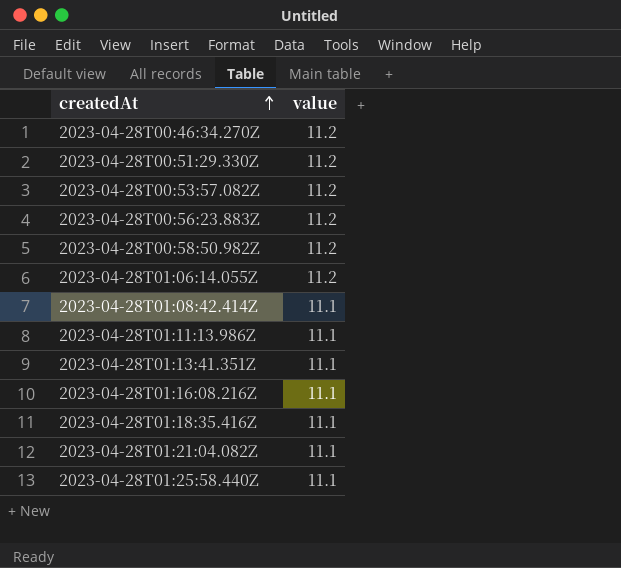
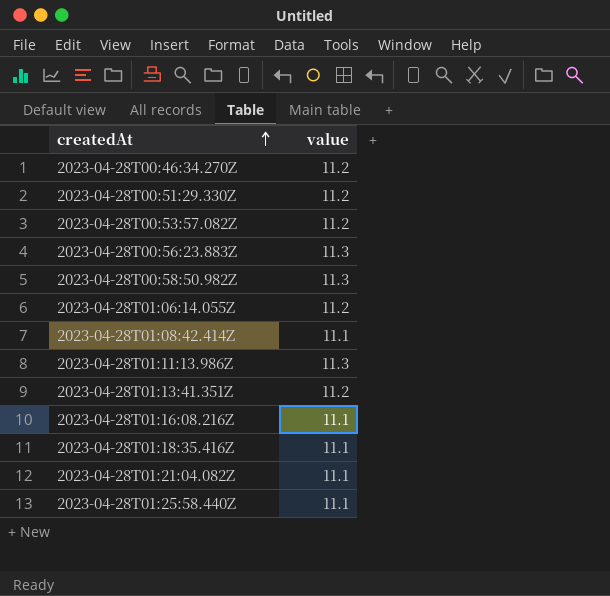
2023-04-28T00:56:23.883Z | value: 11.2 -> 11.3
2023-04-28T00:58:50.982Z | value: 11.2 -> 11.3
2023-04-28T01:11:13.986Z | value: 11.1 -> 11.3
2023-04-28T01:13:41.351Z | value: 11.1 -> 11.2

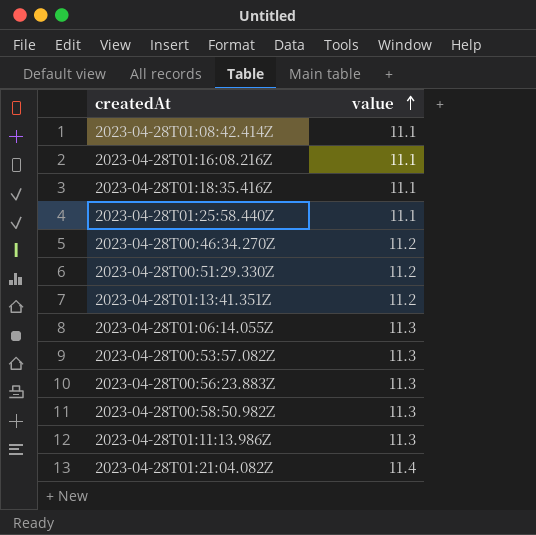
row order: createdAt ascending -> value ascending
2023-04-28T01:06:14.055Z | value: 11.2 -> 11.3
2023-04-28T00:53:57.082Z | value: 11.2 -> 11.3
2023-04-28T01:21:04.082Z | value: 11.1 -> 11.4

